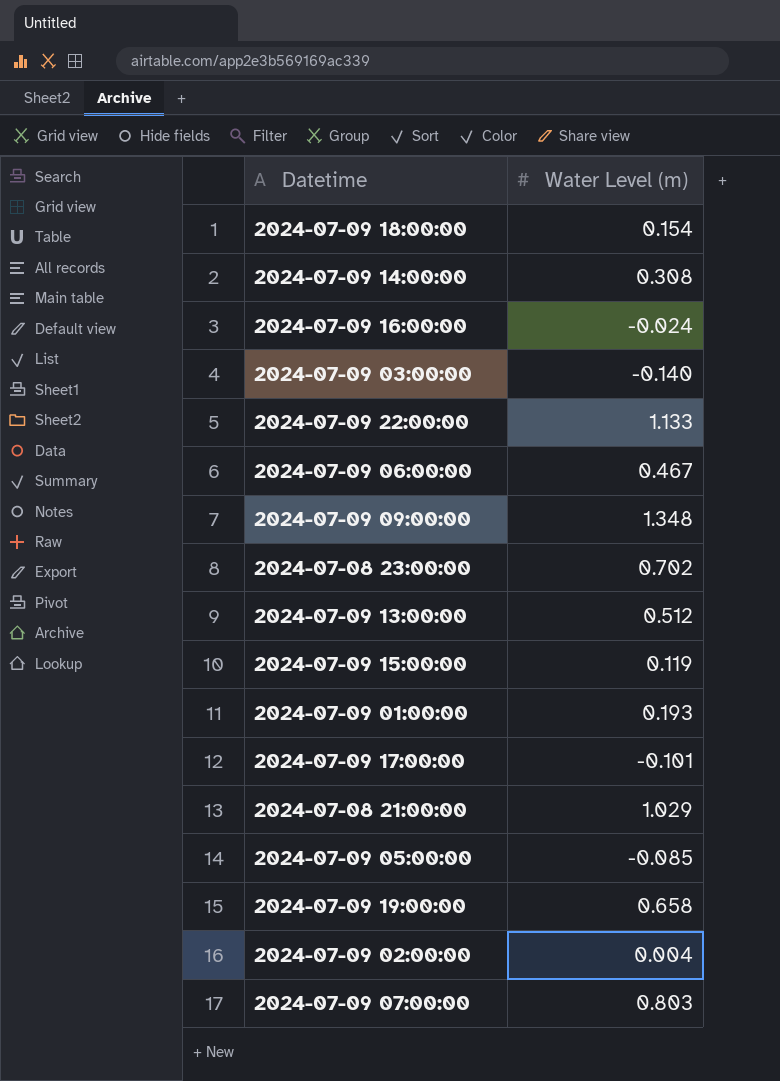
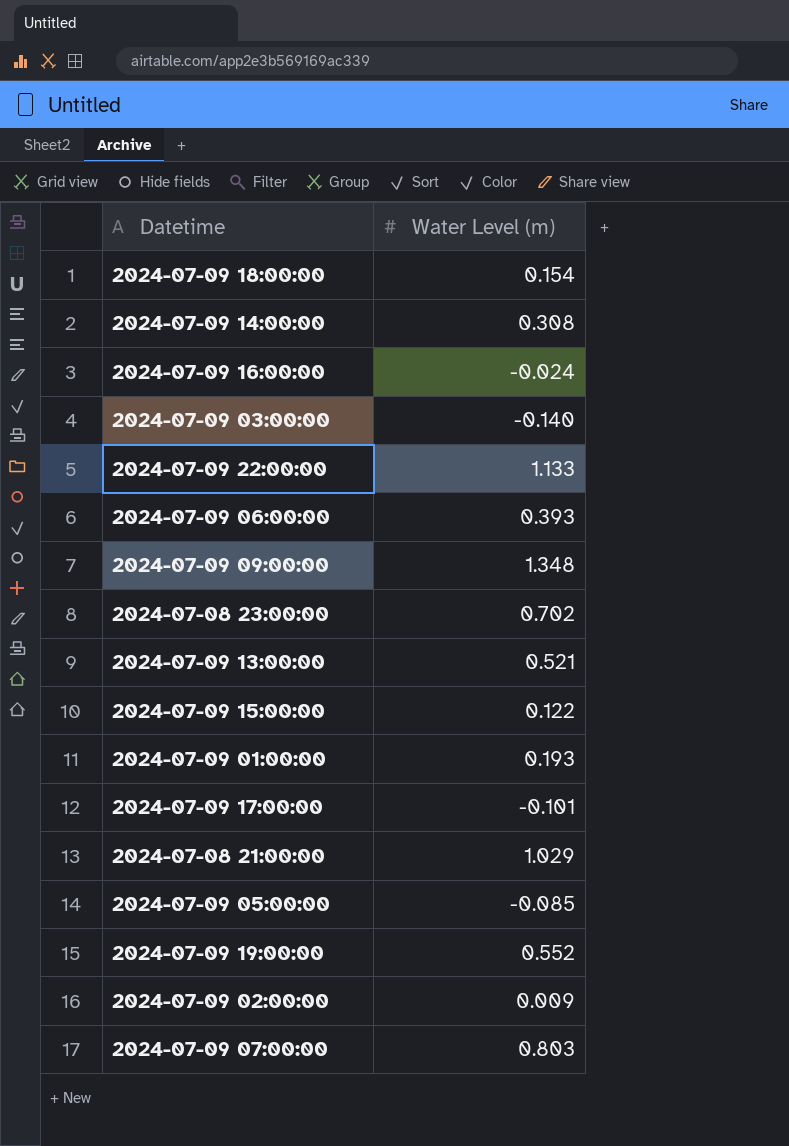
2024-07-09 06:00:00 | Water Level (m): 0.467 -> 0.393
2024-07-09 13:00:00 | Water Level (m): 0.512 -> 0.521
2024-07-09 15:00:00 | Water Level (m): 0.119 -> 0.122
2024-07-09 19:00:00 | Water Level (m): 0.658 -> 0.552
2024-07-09 02:00:00 | Water Level (m): 0.004 -> 0.009

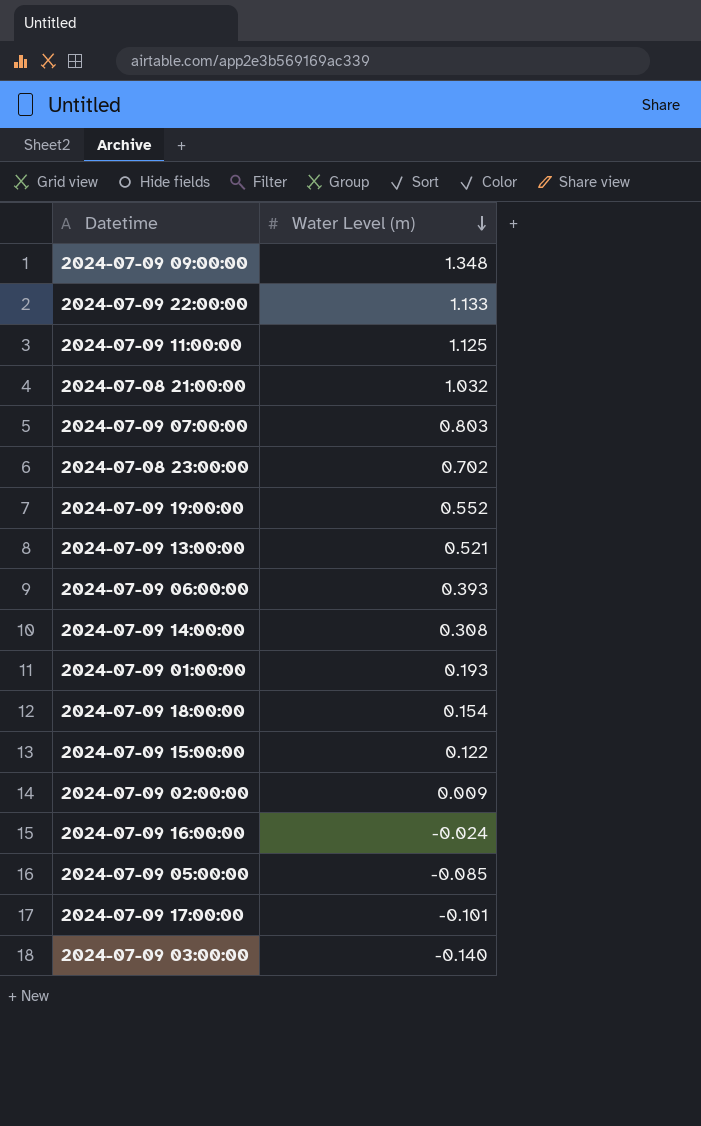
row order: none -> Water Level (m) descending
row 2024-07-09 11:00:00: none -> 1.125
2024-07-08 21:00:00 | Water Level (m): 1.029 -> 1.032

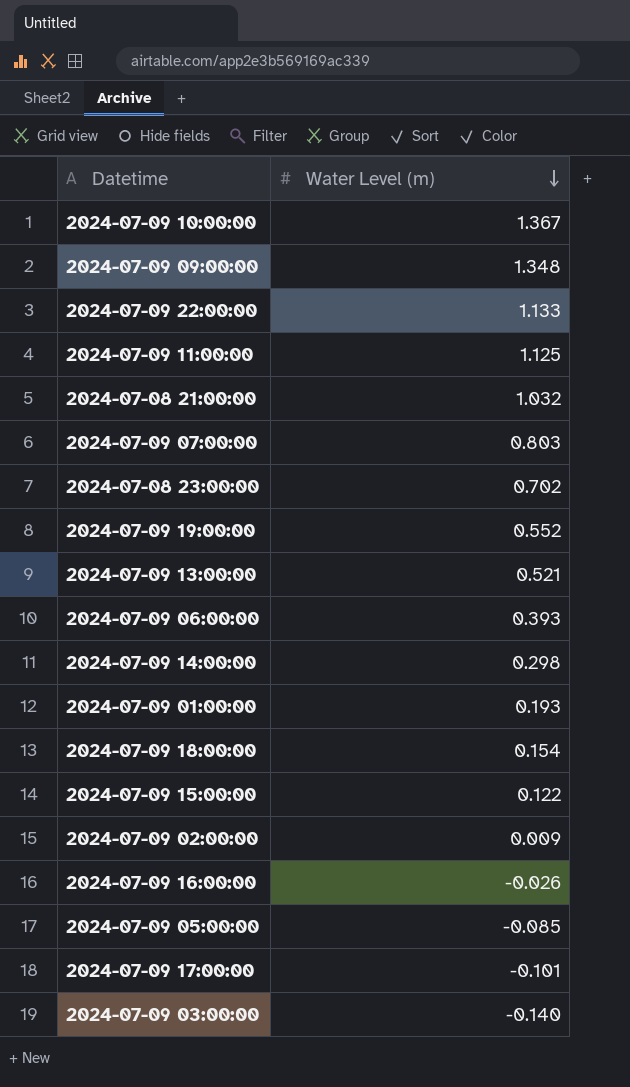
row 2024-07-09 10:00:00: none -> 1.367
2024-07-09 14:00:00 | Water Level (m): 0.308 -> 0.298
2024-07-09 16:00:00 | Water Level (m): -0.024 -> -0.026

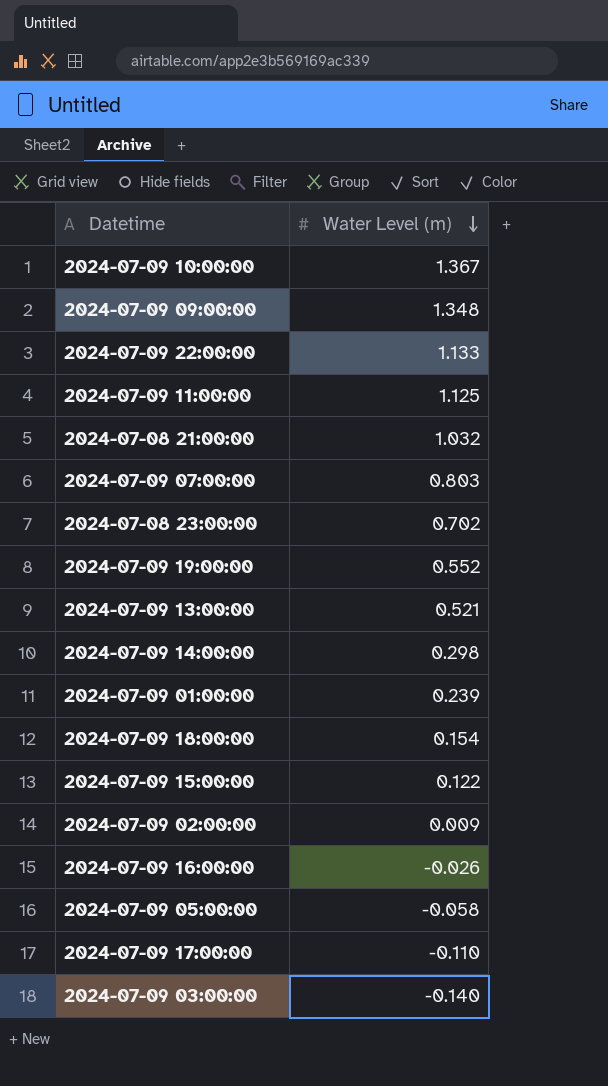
row 2024-07-09 06:00:00: 0.393 -> none
2024-07-09 01:00:00 | Water Level (m): 0.193 -> 0.239
2024-07-09 05:00:00 | Water Level (m): -0.085 -> -0.058
2024-07-09 17:00:00 | Water Level (m): -0.101 -> -0.110

